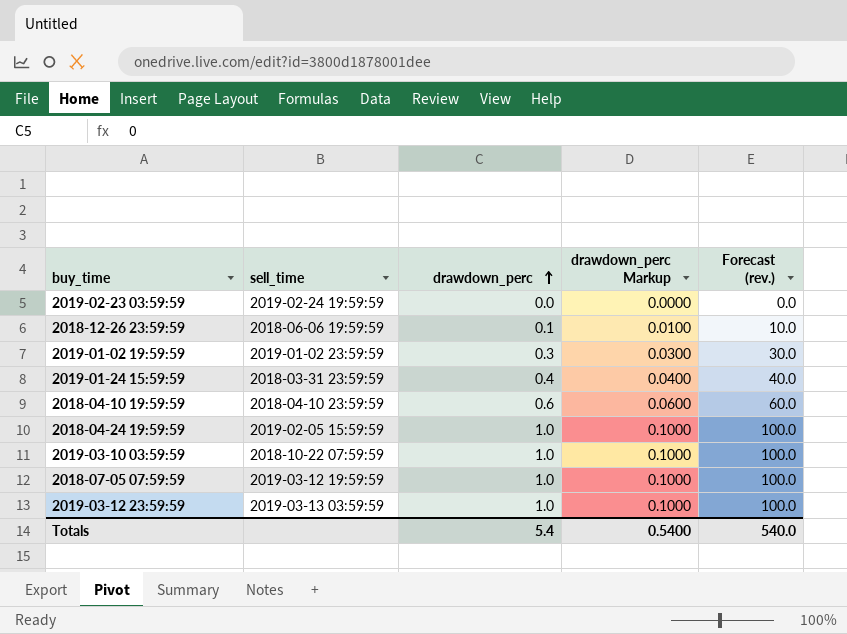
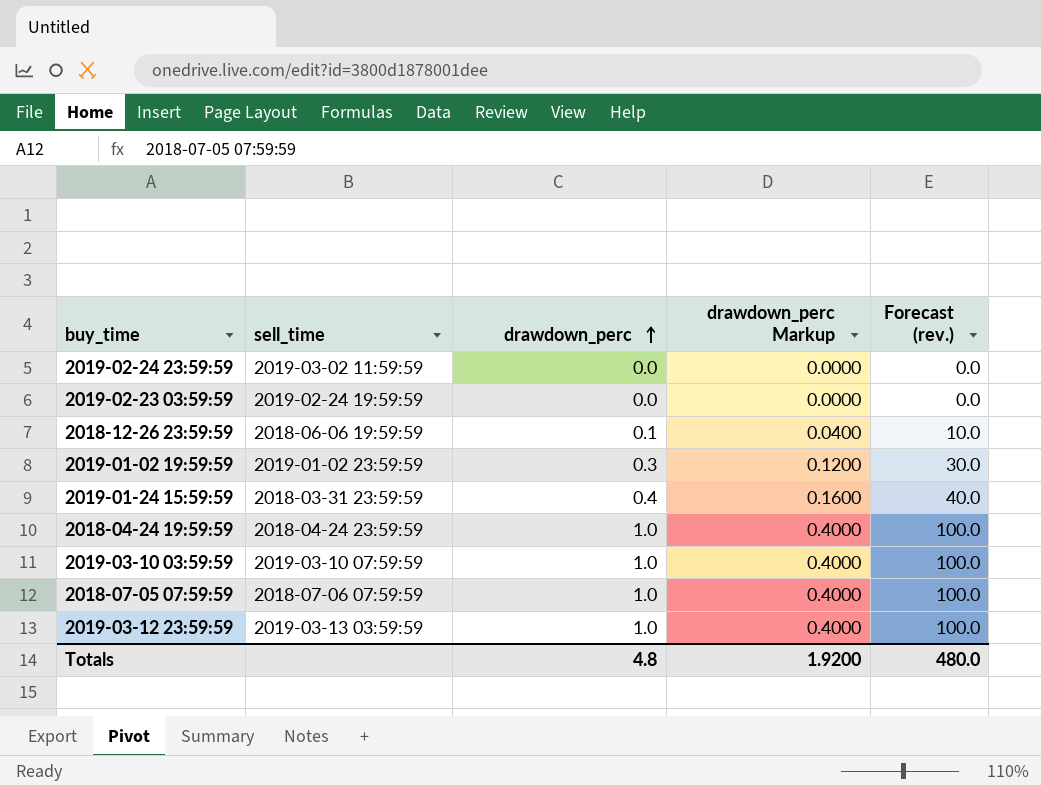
column drawdown_perc Markup | formula: [drawdown_perc] * 0.1 -> [drawdown_perc] * 0.4
row 2018-04-10 19:59:59: 2018-04-10 23:59:59 | 0.6 | 0.0600 | 60.0 -> none
row 2019-02-24 23:59:59: none -> 2019-03-02 11:59:59 | 0.0 | 0.0000 | 0.0
2018-04-24 19:59:59 | sell_time: 2019-02-05 15:59:59 -> 2018-04-24 23:59:59
2019-03-10 03:59:59 | sell_time: 2018-10-22 07:59:59 -> 2019-03-10 07:59:59
2018-07-05 07:59:59 | sell_time: 2019-03-12 19:59:59 -> 2018-07-06 07:59:59
Totals | drawdown_perc: 5.4 -> 4.8
Totals | drawdown_perc Markup: 0.5400 -> 1.9200
Totals | Forecast (rev.): 540.0 -> 480.0

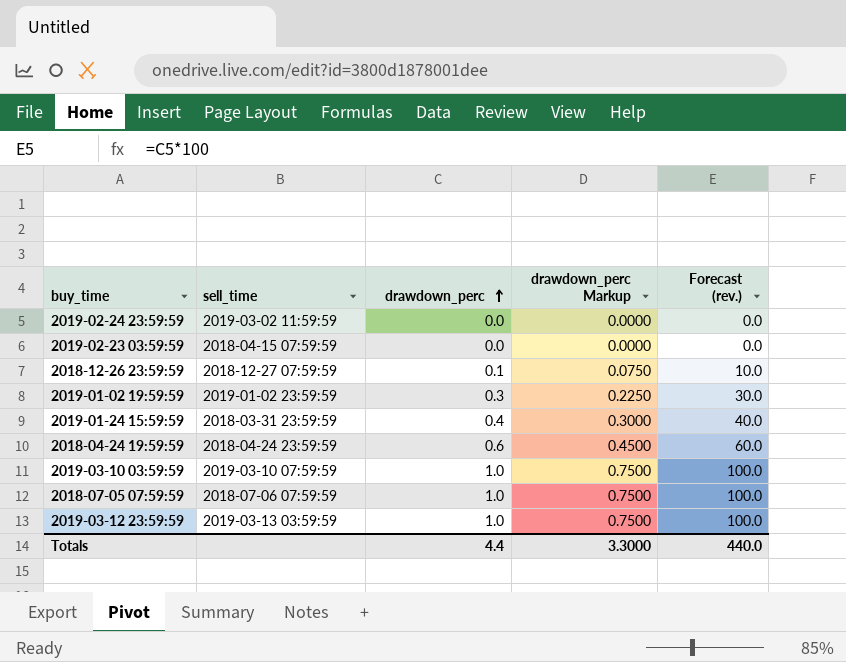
column drawdown_perc Markup | formula: [drawdown_perc] * 0.4 -> [drawdown_perc] * 0.75
2019-02-23 03:59:59 | sell_time: 2019-02-24 19:59:59 -> 2018-04-15 07:59:59
2018-12-26 23:59:59 | sell_time: 2018-06-06 19:59:59 -> 2018-12-27 07:59:59
2018-04-24 19:59:59 | drawdown_perc: 1.0 -> 0.6
2018-04-24 19:59:59 | Forecast (rev.): 100.0 -> 60.0
Totals | drawdown_perc: 4.8 -> 4.4
Totals | drawdown_perc Markup: 1.9200 -> 3.3000
Totals | Forecast (rev.): 480.0 -> 440.0

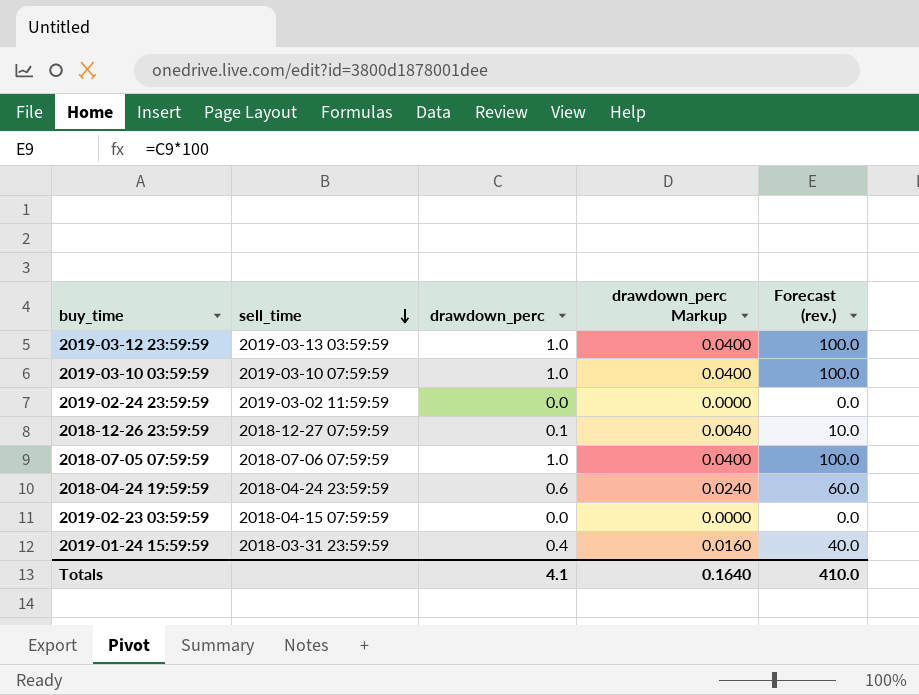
row order: drawdown_perc ascending -> sell_time descending
column drawdown_perc Markup | formula: [drawdown_perc] * 0.75 -> [drawdown_perc] * 0.04
row 2019-01-02 19:59:59: 2019-01-02 23:59:59 | 0.3 | 0.2250 | 30.0 -> none
Totals | drawdown_perc: 4.4 -> 4.1
Totals | drawdown_perc Markup: 3.3000 -> 0.1640
Totals | Forecast (rev.): 440.0 -> 410.0

